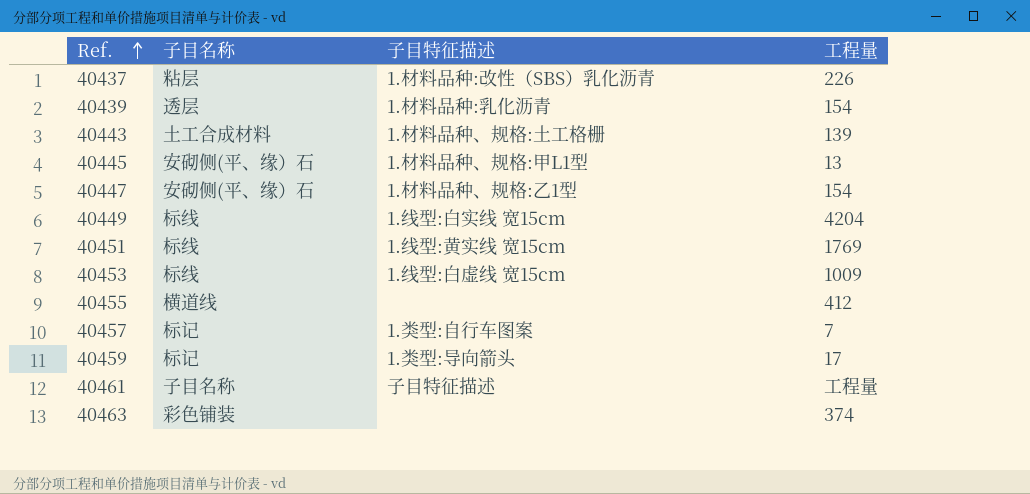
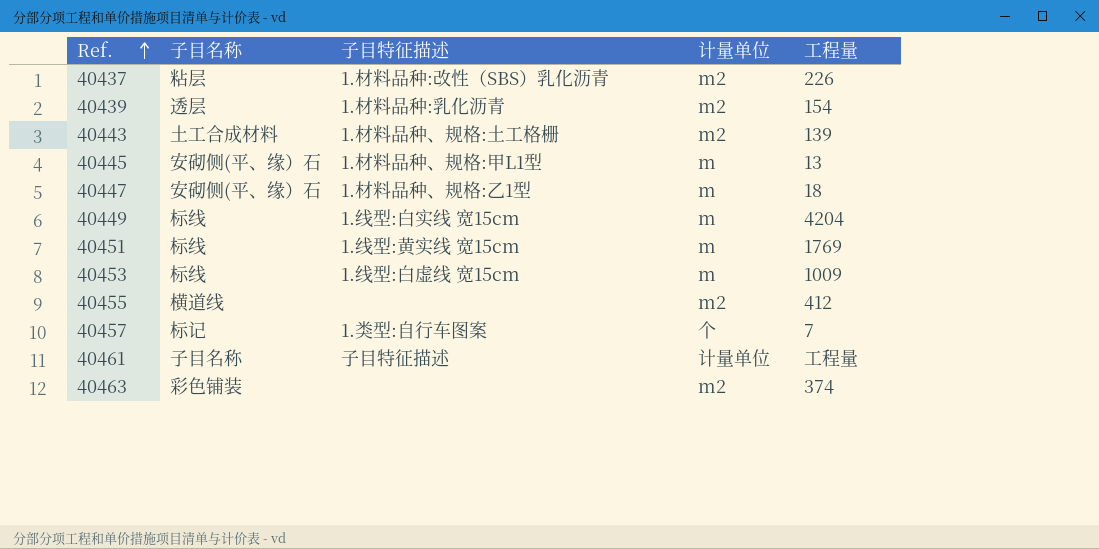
column 计量单位 | position: none -> 4
row 40459: 标记 | 1.类型:导向箭头 | 17 -> none
40447 | 工程量: 154 -> 18

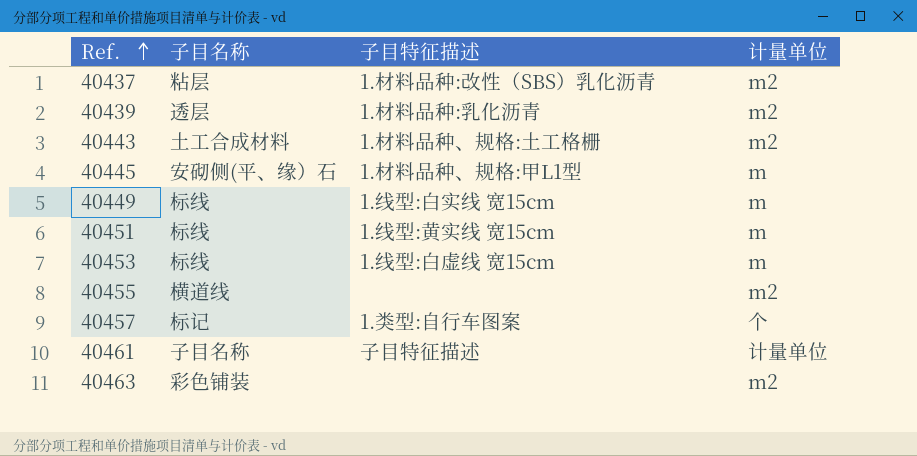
column 工程量 | position: 5 -> none
row 40447: 安砌侧(平、缘）石 | 1.材料品种、规格:乙1型 | m | 18 -> none

